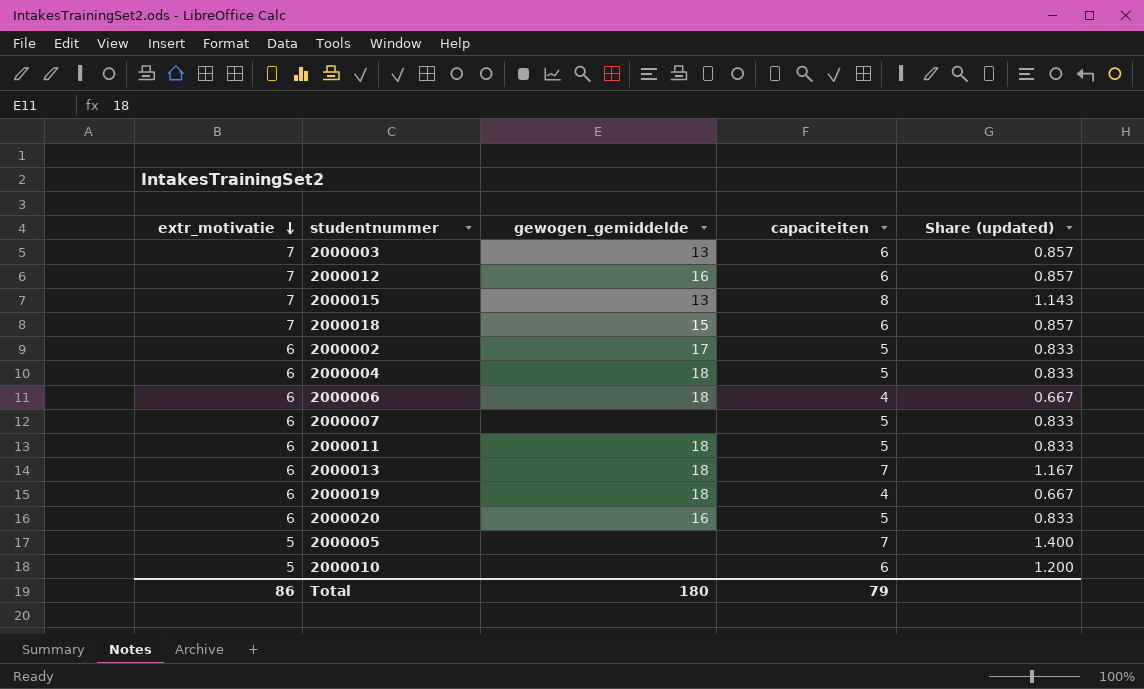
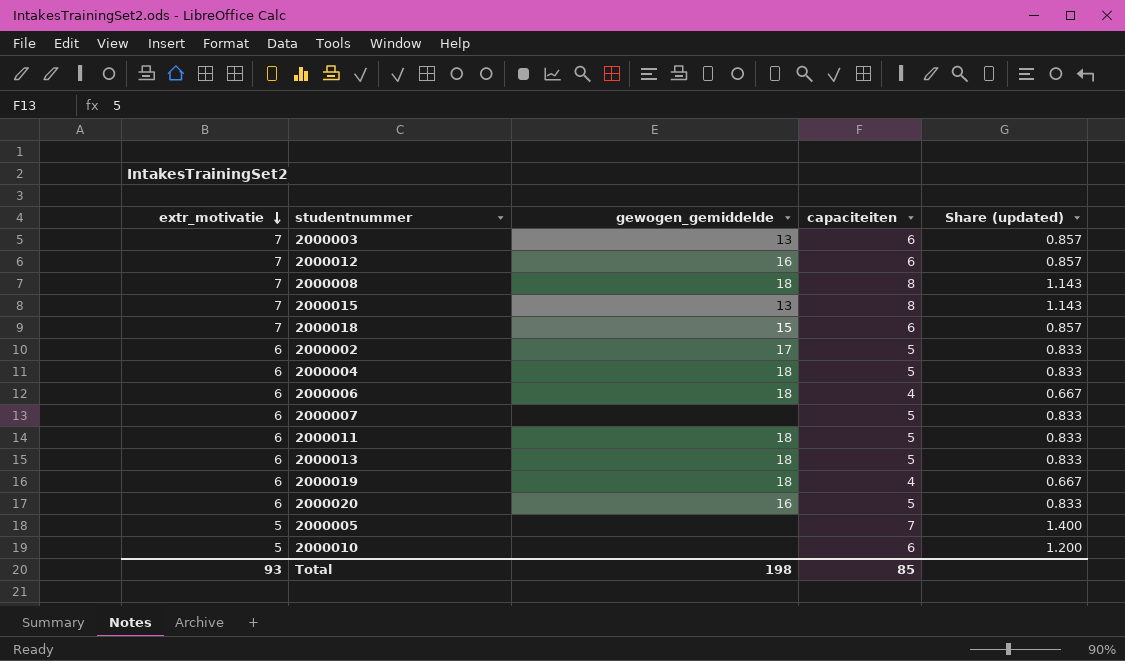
row 2000008: none -> 7 | 18 | 8 | 1.143
2000013 | capaciteiten: 7 -> 5
2000013 | Share (updated): 1.167 -> 0.833
Total | extr_motivatie: 86 -> 93
Total | gewogen_gemiddelde: 180 -> 198
Total | capaciteiten: 79 -> 85

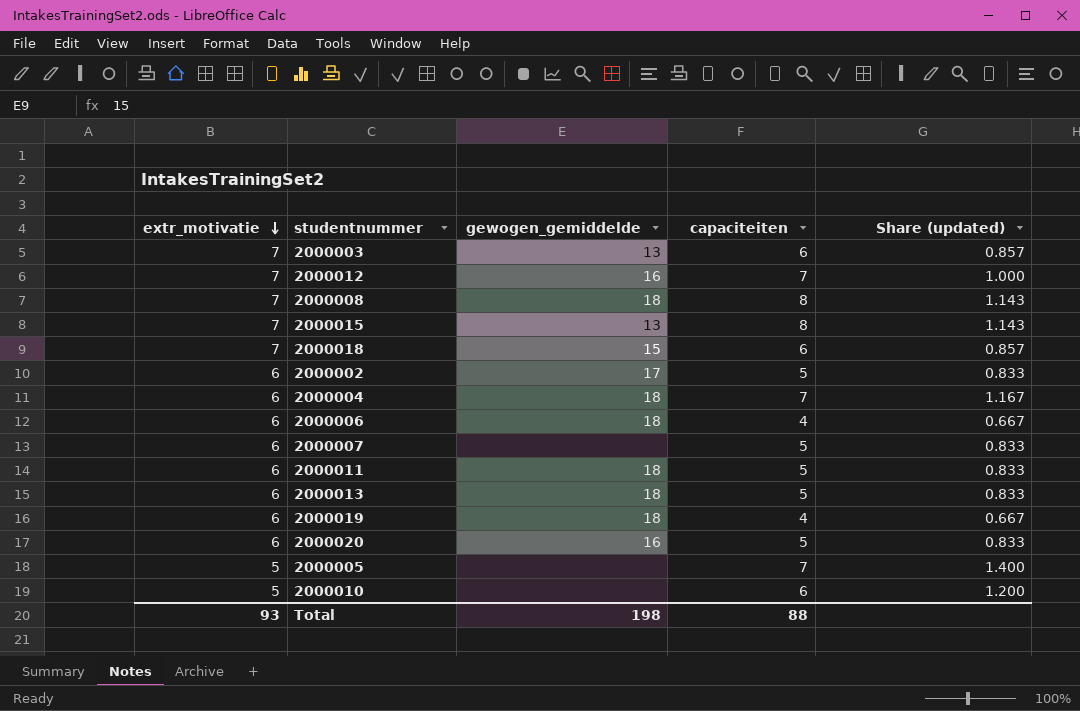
2000012 | capaciteiten: 6 -> 7
2000012 | Share (updated): 0.857 -> 1.000
2000004 | capaciteiten: 5 -> 7
2000004 | Share (updated): 0.833 -> 1.167
Total | capaciteiten: 85 -> 88

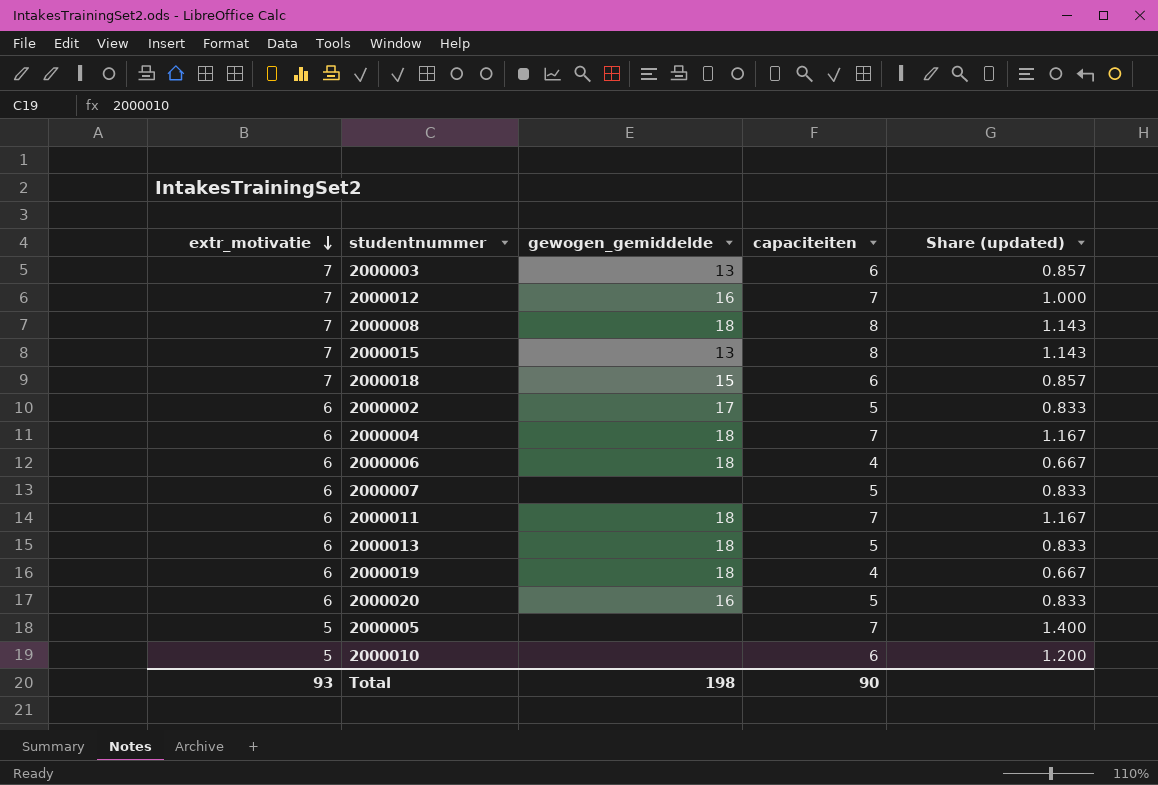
2000011 | capaciteiten: 5 -> 7
2000011 | Share (updated): 0.833 -> 1.167
Total | capaciteiten: 88 -> 90

